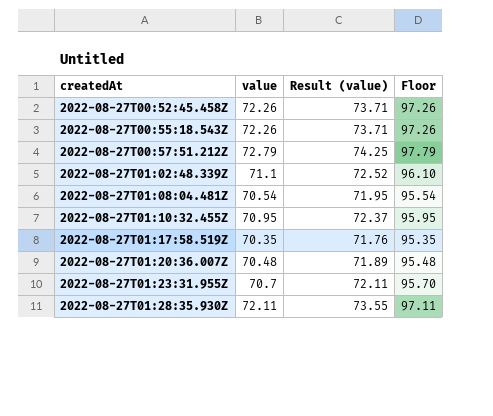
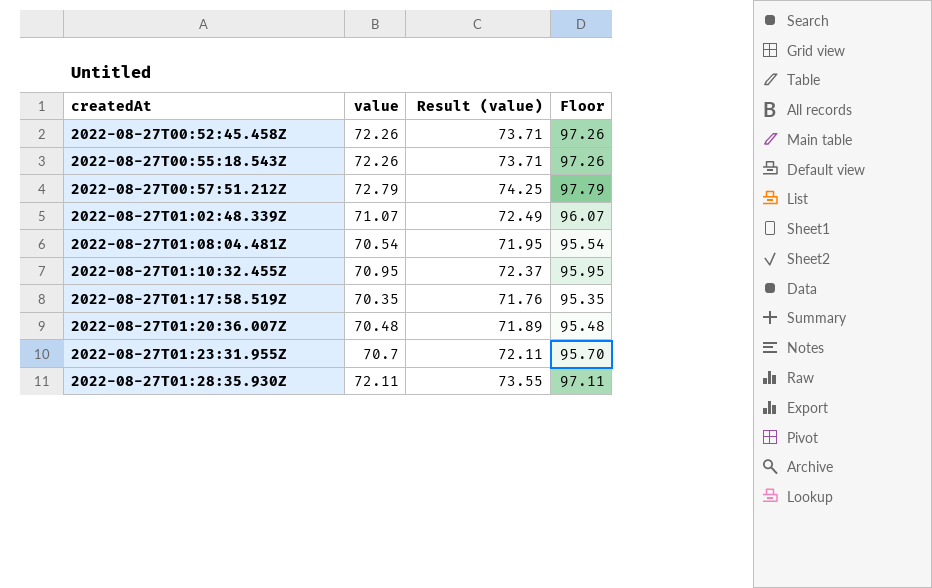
2022-08-27T01:02:48.339Z | value: 71.1 -> 71.07
2022-08-27T01:02:48.339Z | Result (value): 72.52 -> 72.49
2022-08-27T01:02:48.339Z | Floor: 96.10 -> 96.07

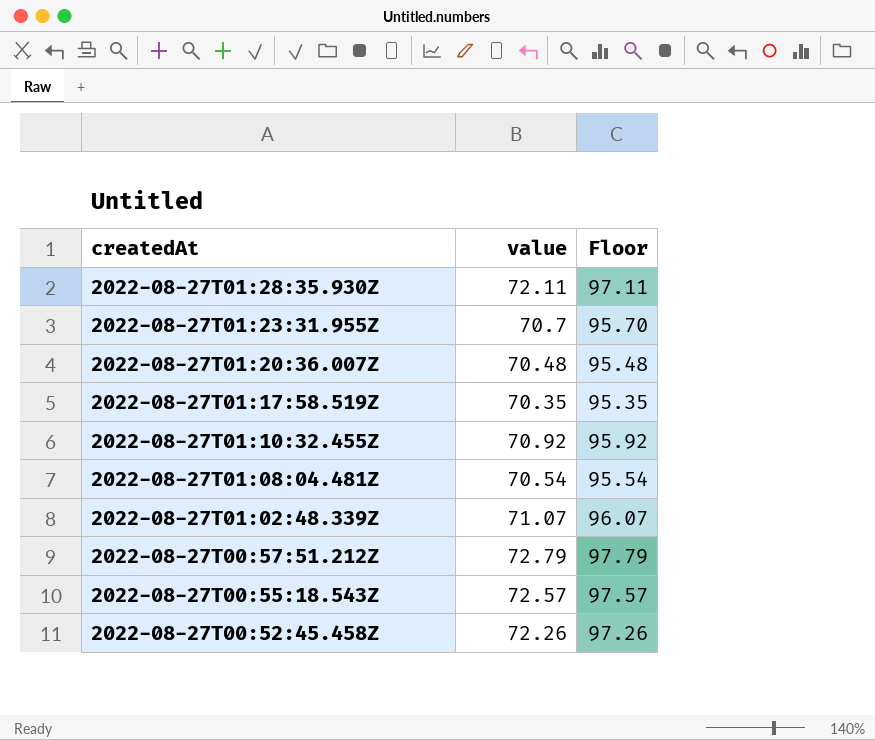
row order: createdAt ascending -> createdAt descending
column Result (value) | formula: [value] * 1.02 -> none
2022-08-27T01:10:32.455Z | value: 70.95 -> 70.92
2022-08-27T01:10:32.455Z | Floor: 95.95 -> 95.92
2022-08-27T00:55:18.543Z | value: 72.26 -> 72.57
2022-08-27T00:55:18.543Z | Floor: 97.26 -> 97.57

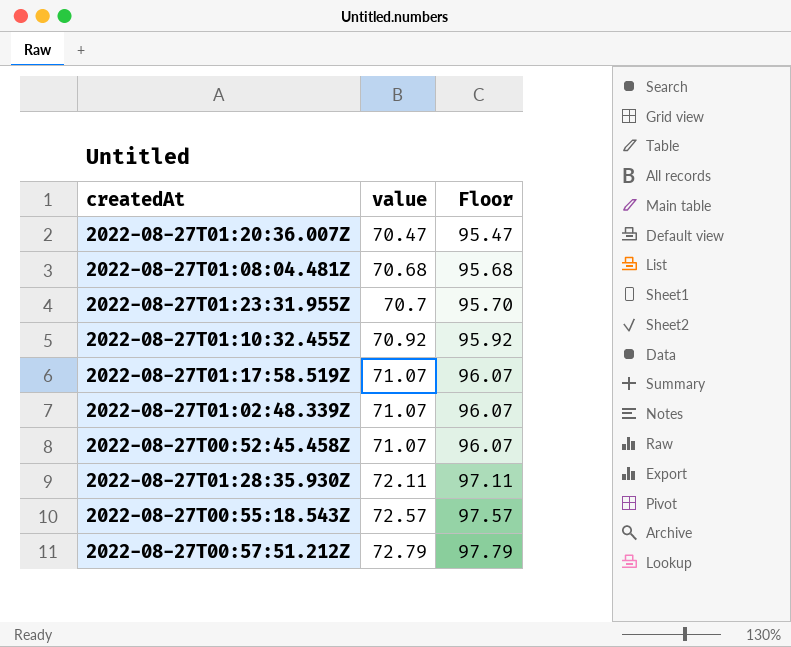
row order: createdAt descending -> value ascending
2022-08-27T01:20:36.007Z | value: 70.48 -> 70.47
2022-08-27T01:20:36.007Z | Floor: 95.48 -> 95.47
2022-08-27T01:08:04.481Z | value: 70.54 -> 70.68
2022-08-27T01:08:04.481Z | Floor: 95.54 -> 95.68
2022-08-27T01:17:58.519Z | value: 70.35 -> 71.07
2022-08-27T01:17:58.519Z | Floor: 95.35 -> 96.07
2022-08-27T00:52:45.458Z | value: 72.26 -> 71.07
2022-08-27T00:52:45.458Z | Floor: 97.26 -> 96.07

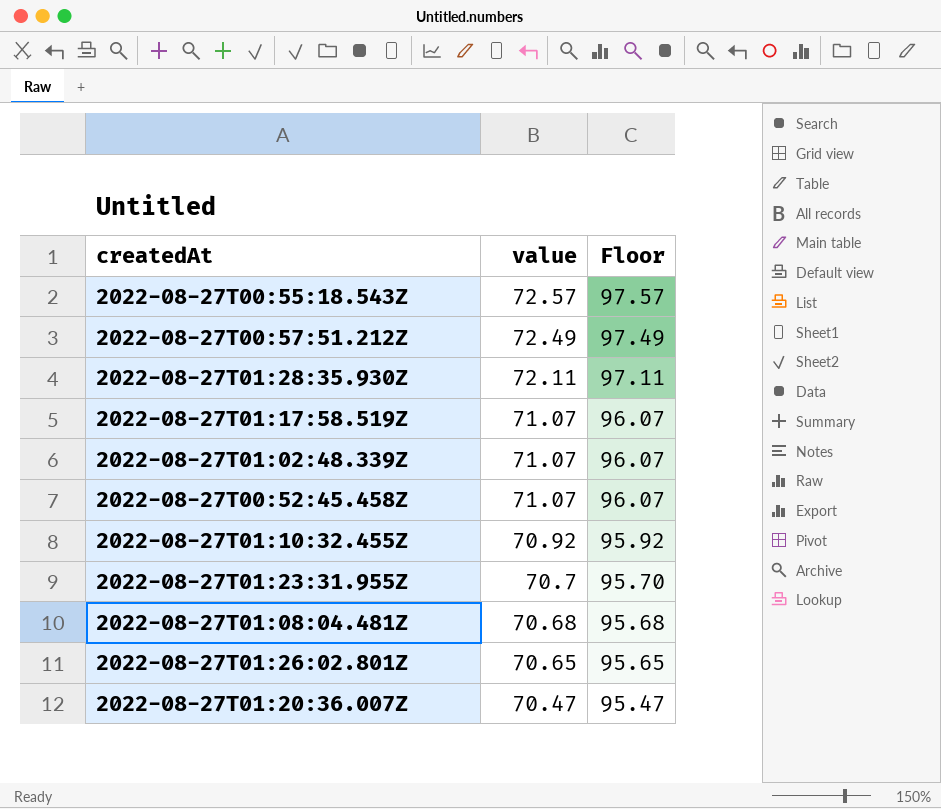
row order: value ascending -> value descending
2022-08-27T00:57:51.212Z | value: 72.79 -> 72.49
2022-08-27T00:57:51.212Z | Floor: 97.79 -> 97.49
row 2022-08-27T01:26:02.801Z: none -> 70.65 | 95.65

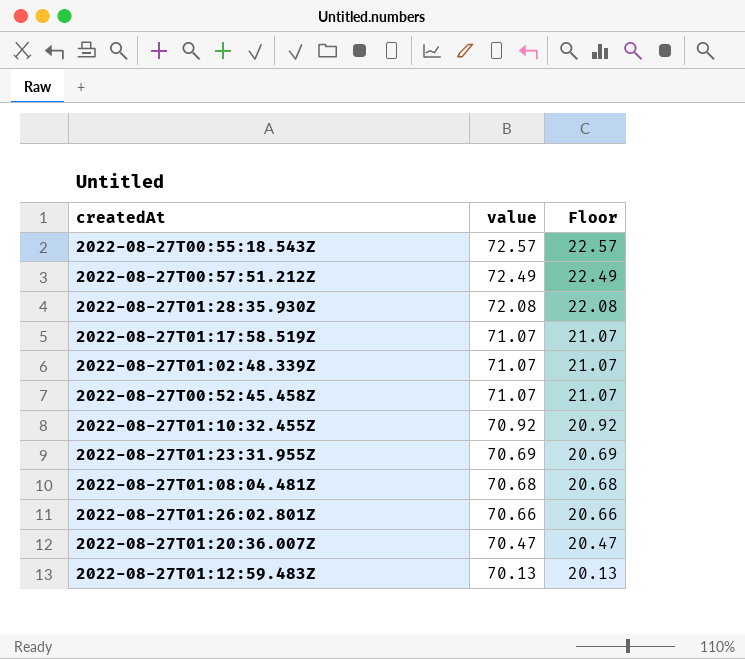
column Floor | formula: [value] + 25 -> [value] - 50
2022-08-27T01:28:35.930Z | value: 72.11 -> 72.08
2022-08-27T01:23:31.955Z | value: 70.7 -> 70.69
2022-08-27T01:26:02.801Z | value: 70.65 -> 70.66
row 2022-08-27T01:12:59.483Z: none -> 70.13 | 20.13

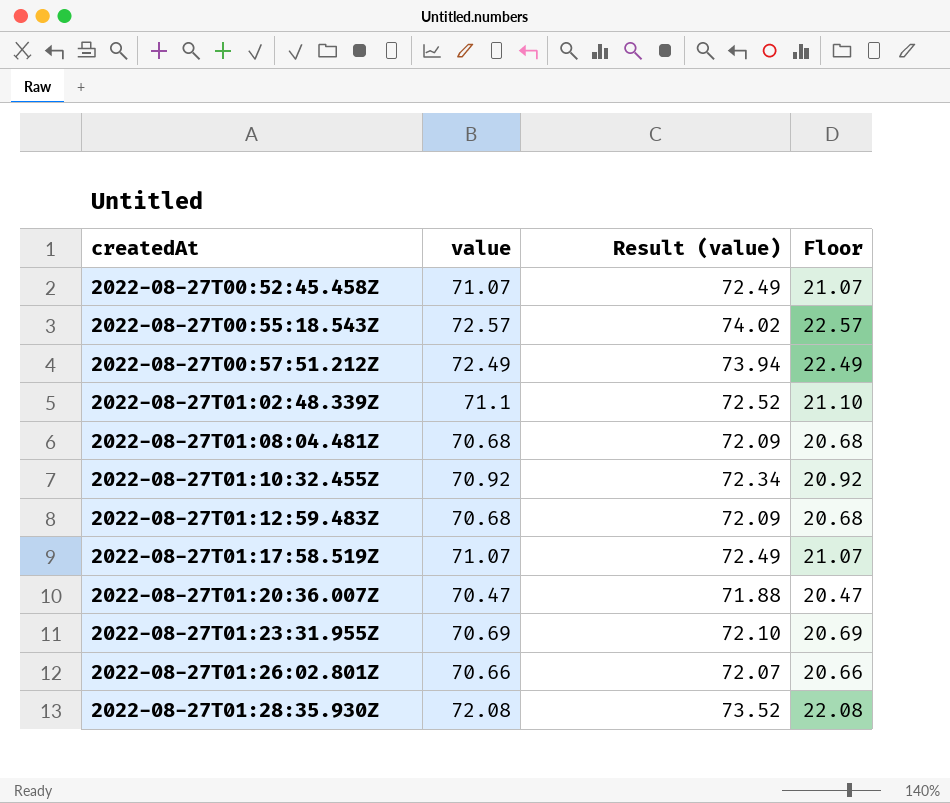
row order: value descending -> createdAt ascending
column Result (value) | formula: none -> [value] * 1.02
2022-08-27T01:02:48.339Z | value: 71.07 -> 71.1
2022-08-27T01:02:48.339Z | Floor: 21.07 -> 21.10
2022-08-27T01:12:59.483Z | value: 70.13 -> 70.68
2022-08-27T01:12:59.483Z | Floor: 20.13 -> 20.68

